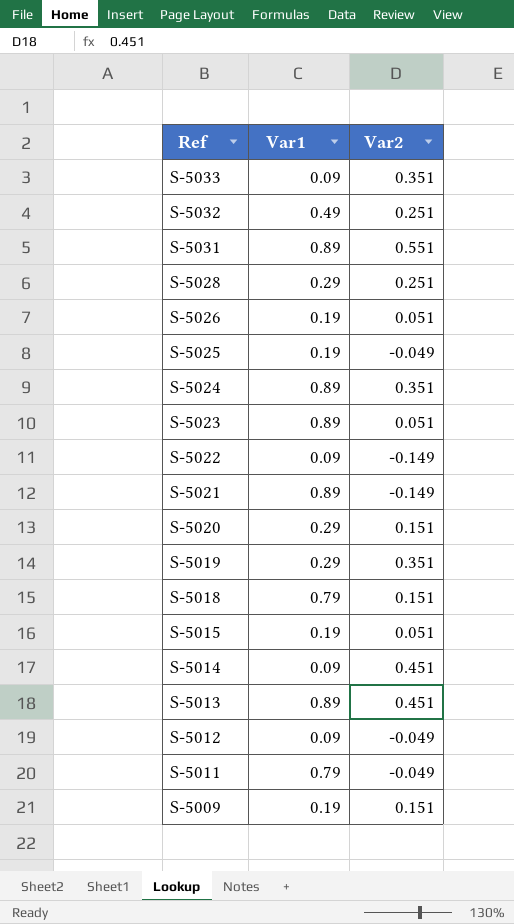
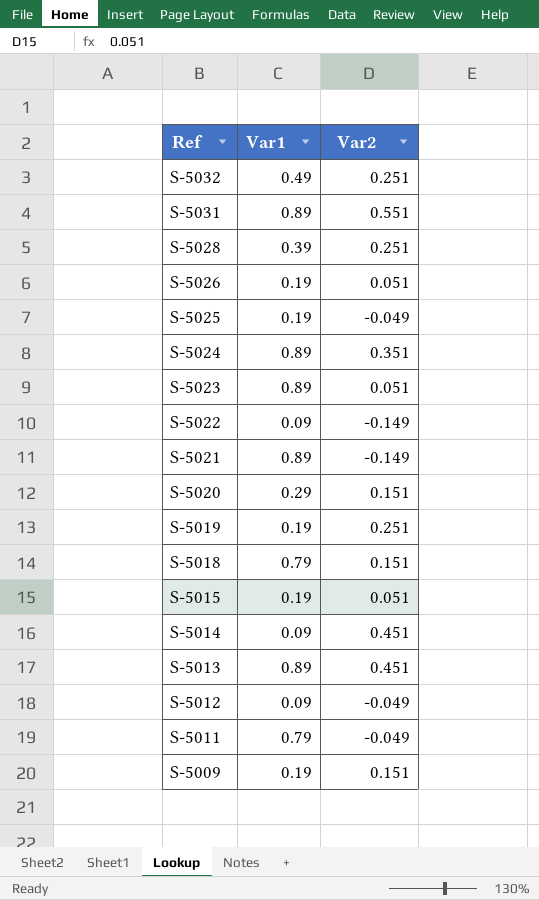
row S-5033: 0.09 | 0.351 -> none
S-5028 | Var1: 0.29 -> 0.39
S-5019 | Var1: 0.29 -> 0.19
S-5019 | Var2: 0.351 -> 0.251

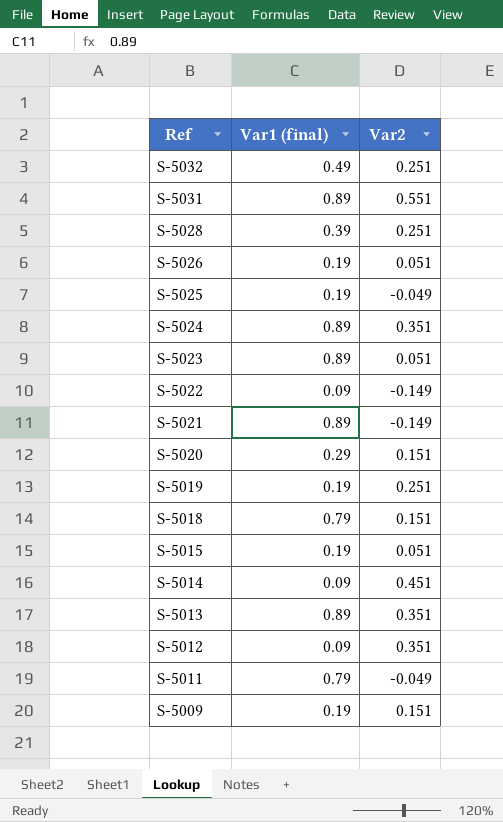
column name: Var1 -> Var1 (final)
S-5013 | Var2: 0.451 -> 0.351
S-5012 | Var2: -0.049 -> 0.351

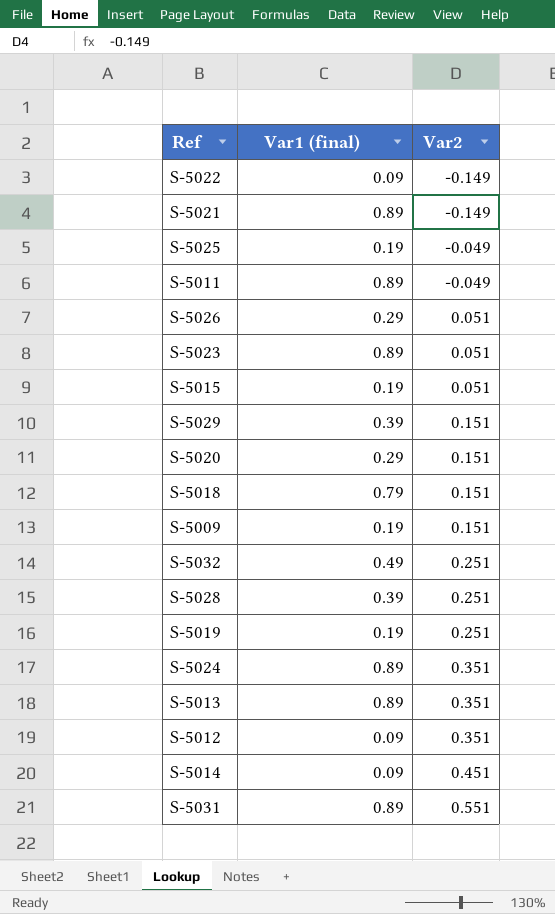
row order: Ref descending -> Var2 ascending
S-5011 | Var1 (final): 0.79 -> 0.89
S-5026 | Var1 (final): 0.19 -> 0.29
row S-5029: none -> 0.39 | 0.151

